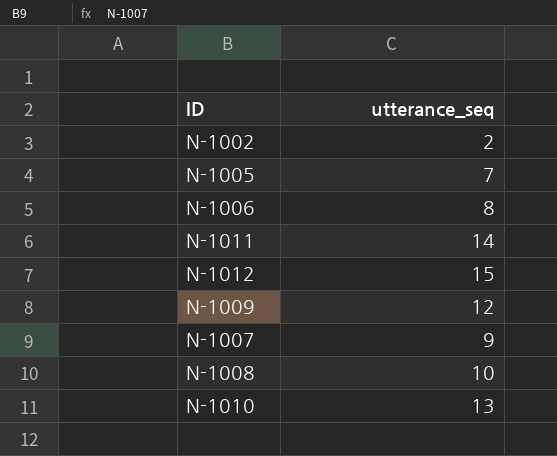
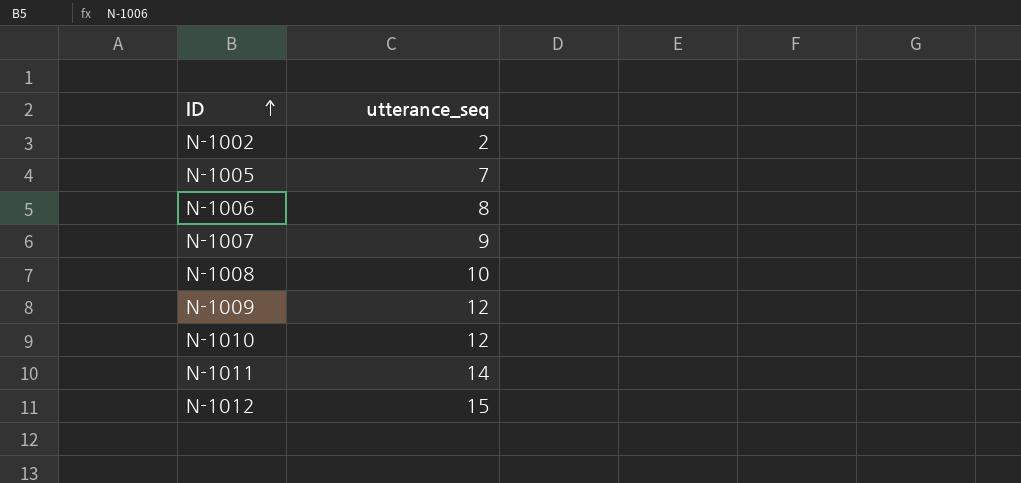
row order: none -> ID ascending
N-1010 | utterance_seq: 13 -> 12

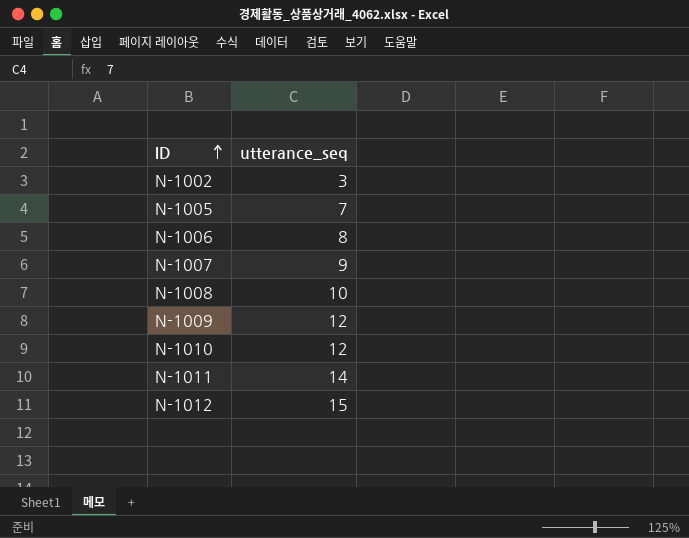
N-1002 | utterance_seq: 2 -> 3

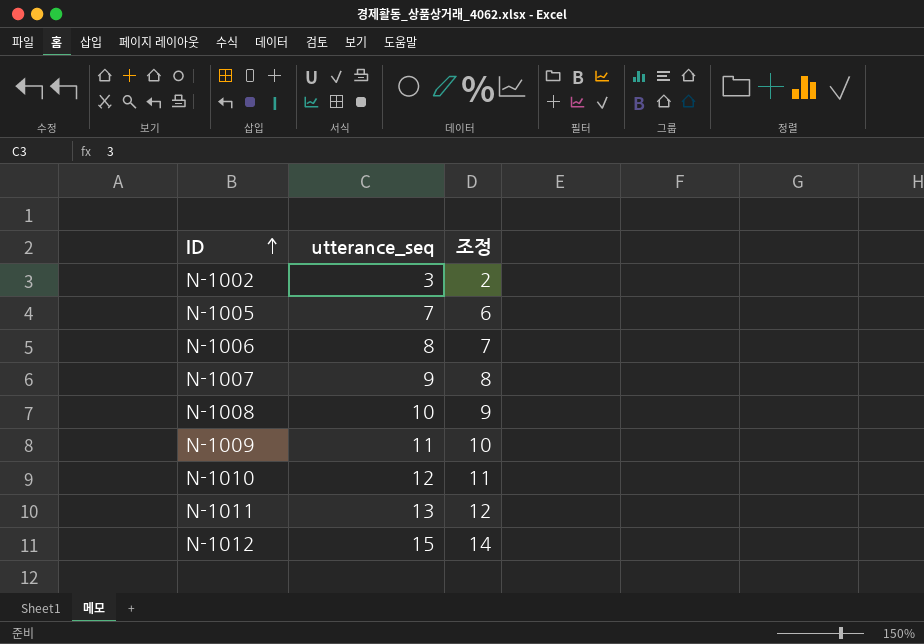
column 조정 | formula: none -> [utterance_seq] - 1
N-1009 | utterance_seq: 12 -> 11
N-1011 | utterance_seq: 14 -> 13

